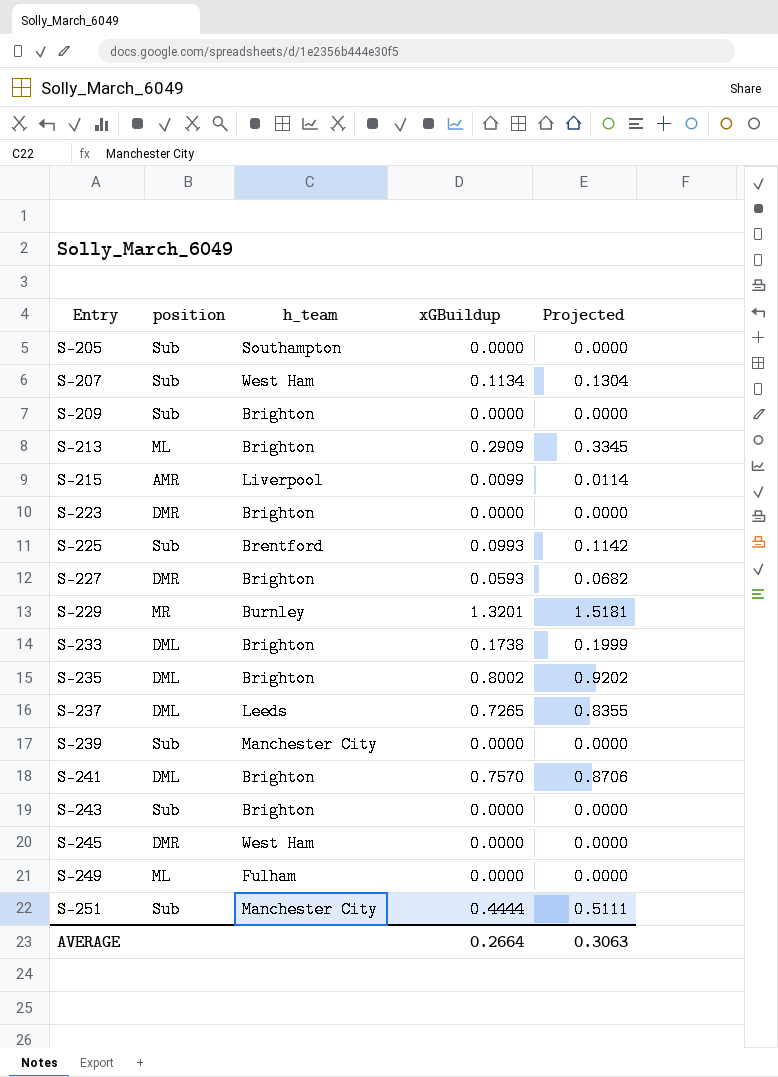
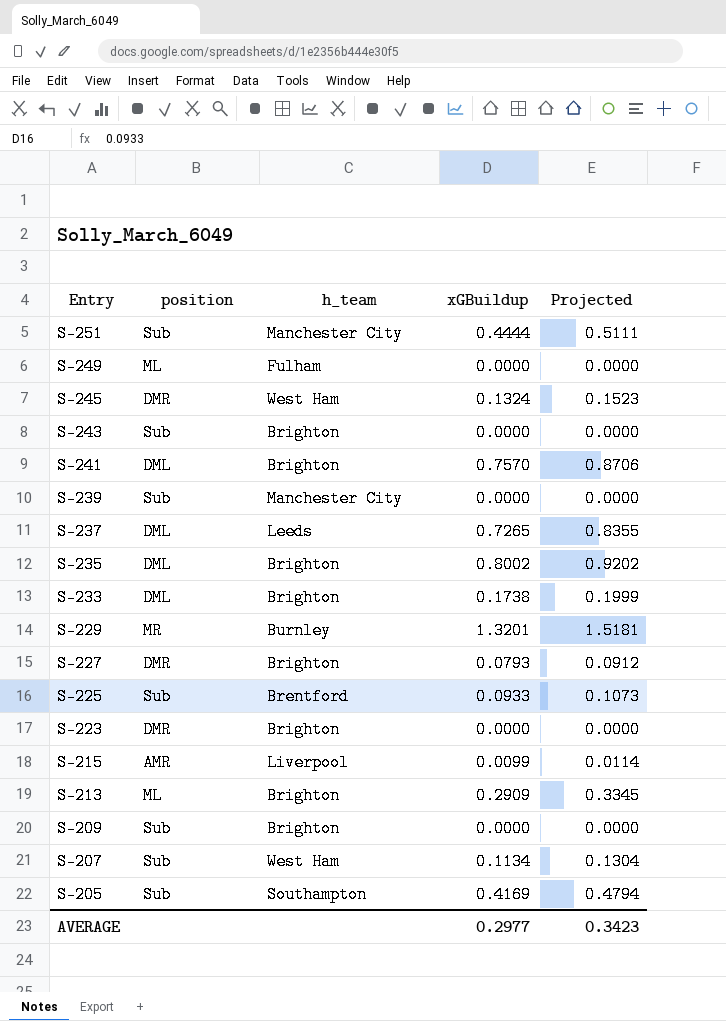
row order: Entry ascending -> Entry descending
S-245 | xGBuildup: 0.0000 -> 0.1324
S-245 | Projected: 0.0000 -> 0.1523
S-227 | xGBuildup: 0.0593 -> 0.0793
S-227 | Projected: 0.0682 -> 0.0912
S-225 | xGBuildup: 0.0993 -> 0.0933
S-225 | Projected: 0.1142 -> 0.1073
S-205 | xGBuildup: 0.0000 -> 0.4169
S-205 | Projected: 0.0000 -> 0.4794
AVERAGE | xGBuildup: 0.2664 -> 0.2977
AVERAGE | Projected: 0.3063 -> 0.3423

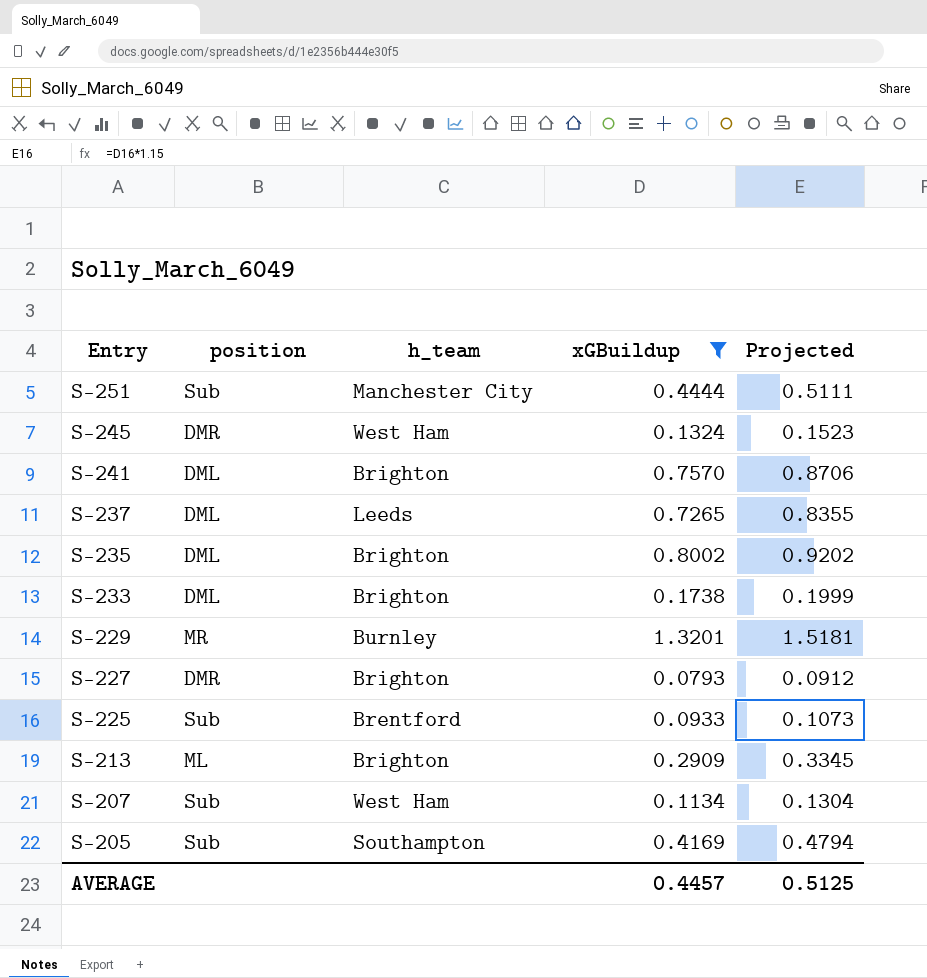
filter: none -> xGBuildup >= 0.0793
AVERAGE | xGBuildup: 0.2977 -> 0.4457
AVERAGE | Projected: 0.3423 -> 0.5125

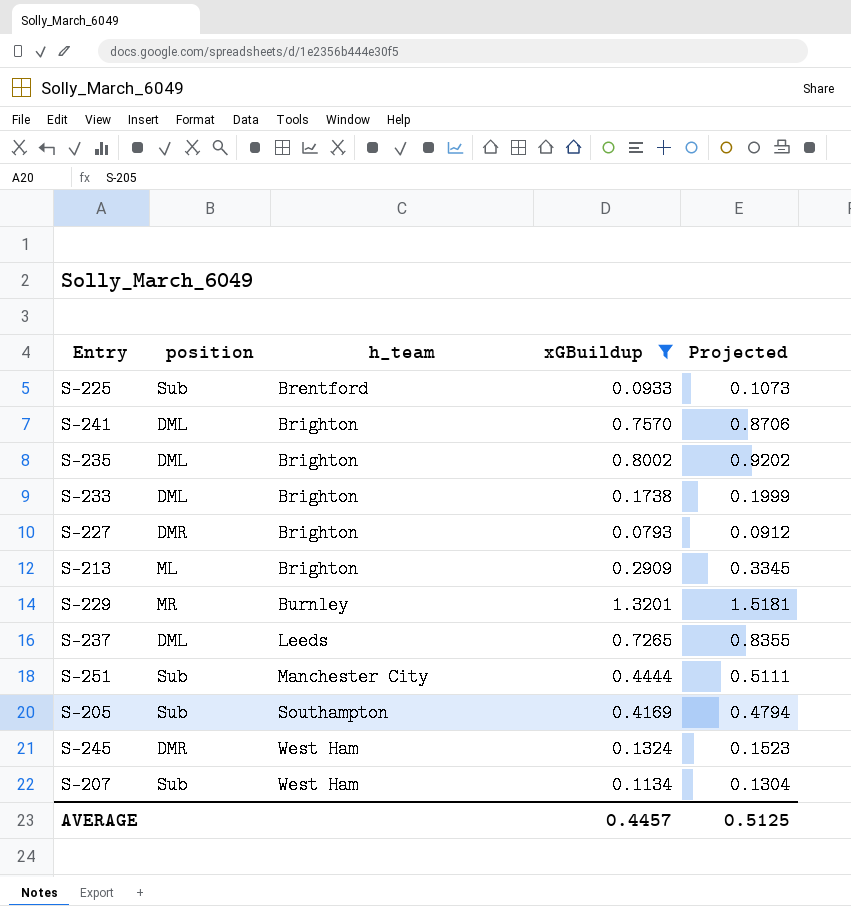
row order: Entry descending -> h_team ascending

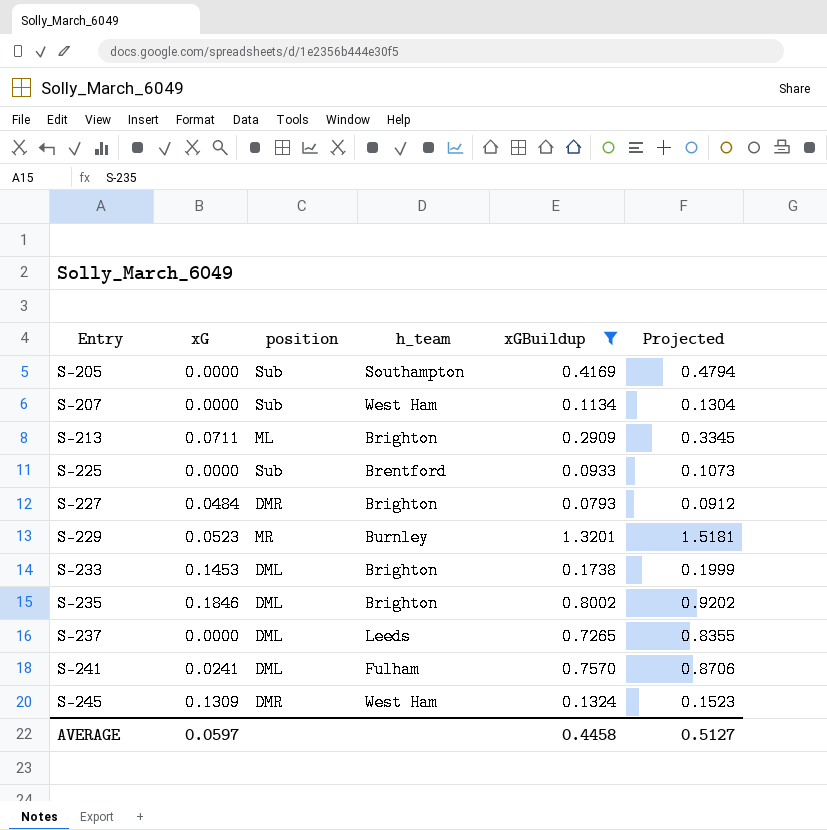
row order: h_team ascending -> Entry ascending
column xG | position: none -> 2
row S-251: Sub | Manchester City | 0.4444 | 0.5111 -> none
S-241 | h_team: Brighton -> Fulham
AVERAGE | xGBuildup: 0.4457 -> 0.4458
AVERAGE | Projected: 0.5125 -> 0.5127

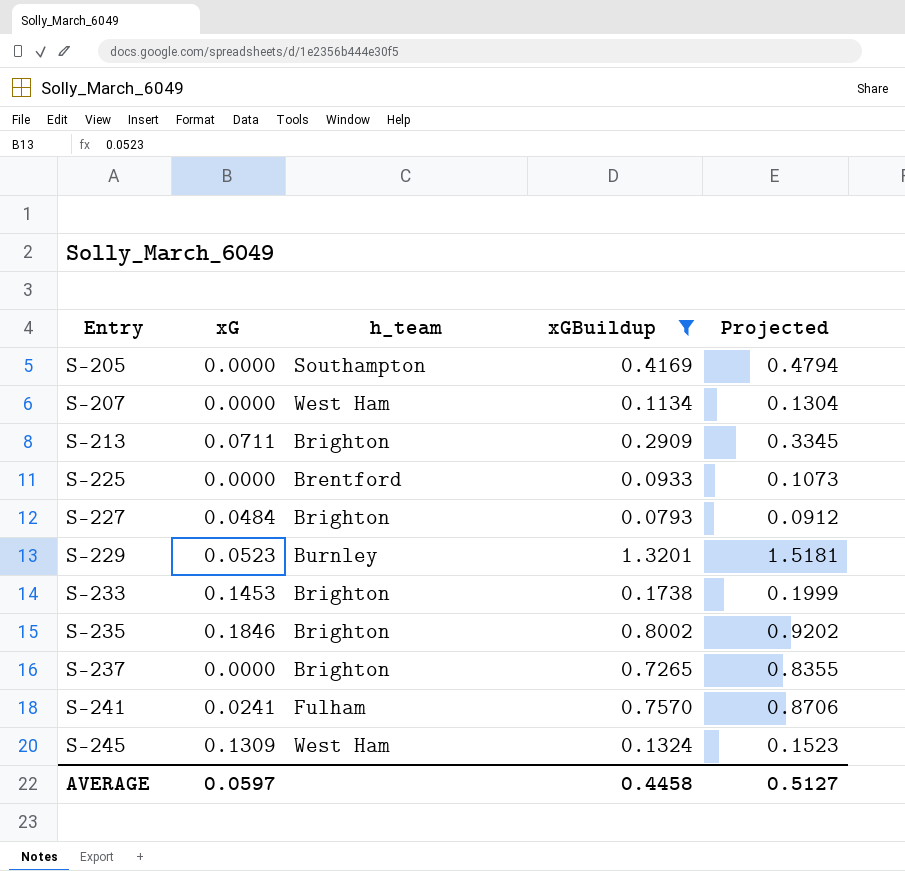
column position | position: 3 -> none
S-237 | h_team: Leeds -> Brighton

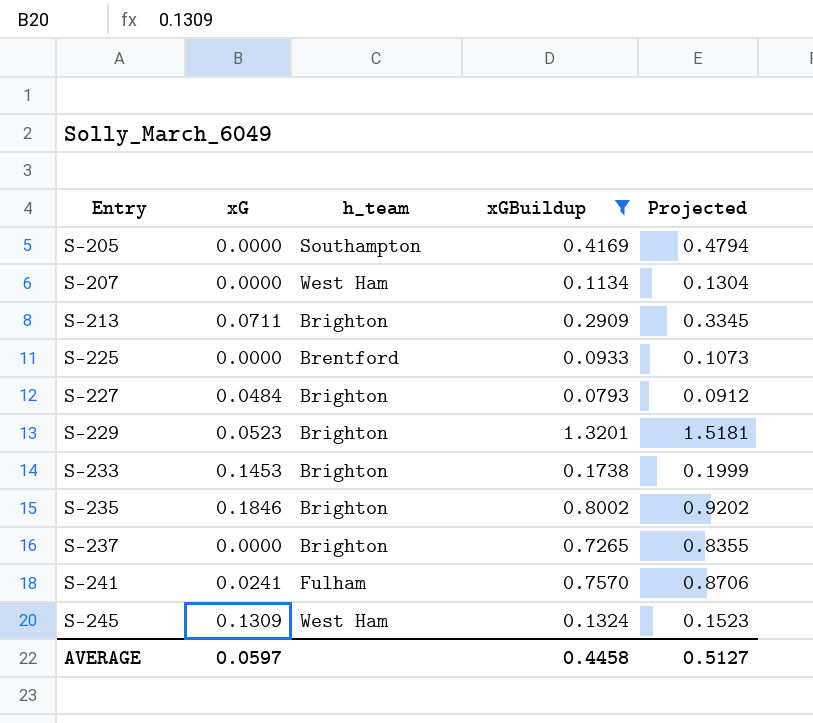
S-229 | h_team: Burnley -> Brighton

